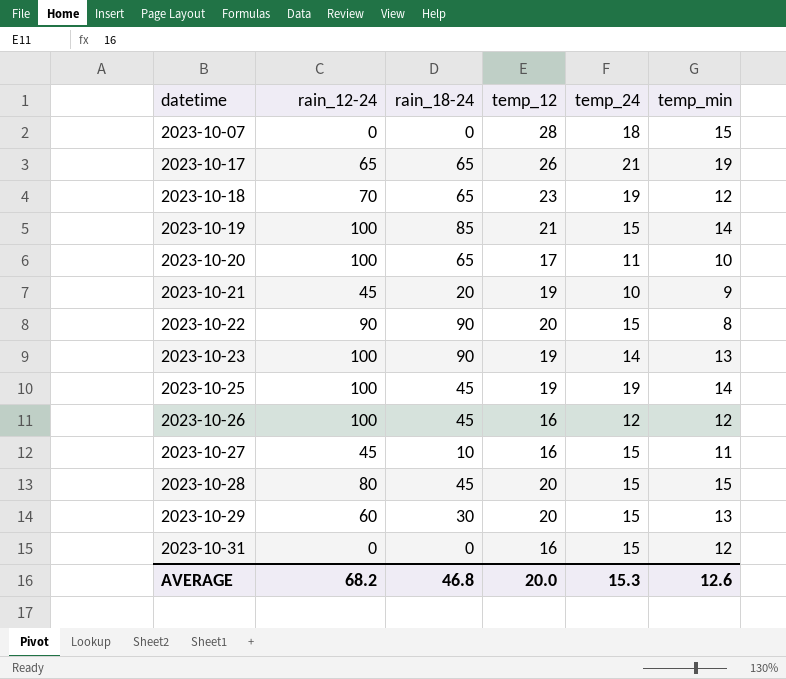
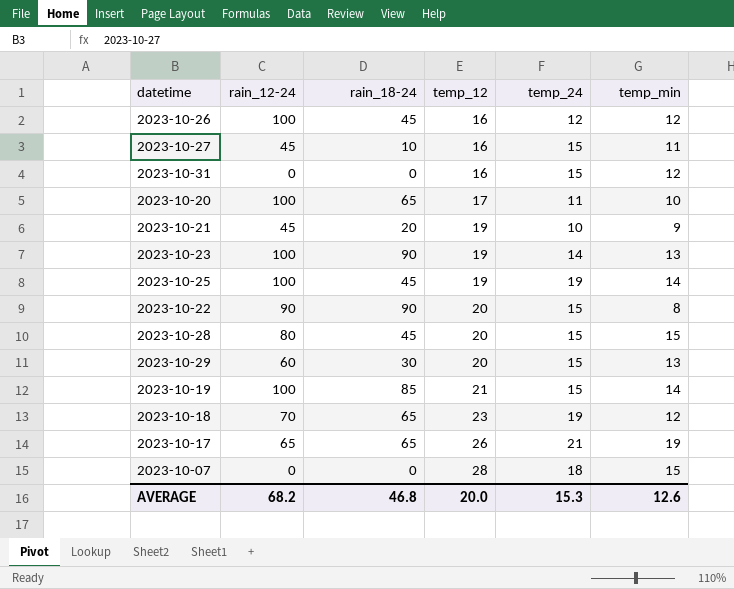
row order: datetime ascending -> temp_12 ascending

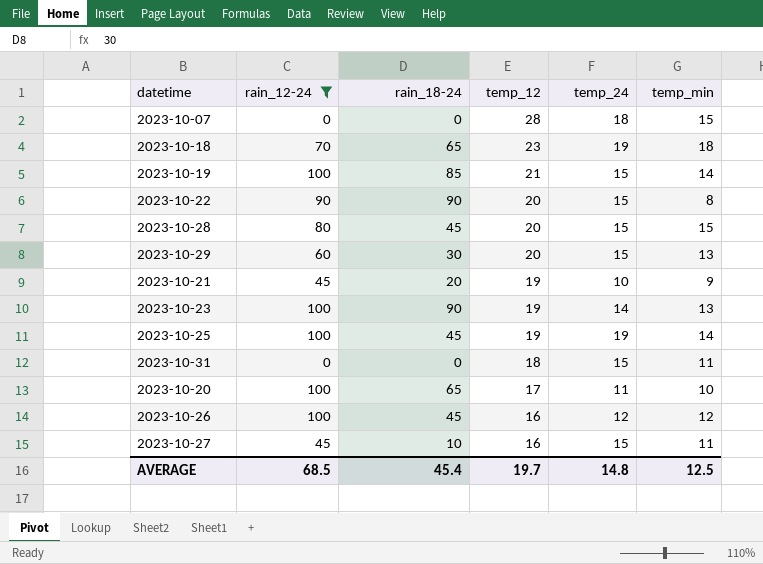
filter: none -> rain_12-24 != 65
row order: temp_12 ascending -> temp_12 descending
2023-10-18 | temp_min: 12 -> 18
2023-10-31 | temp_12: 16 -> 18
2023-10-31 | temp_min: 12 -> 11
AVERAGE | rain_12-24: 68.2 -> 68.5
AVERAGE | rain_18-24: 46.8 -> 45.4
AVERAGE | temp_12: 20.0 -> 19.7
AVERAGE | temp_24: 15.3 -> 14.8
AVERAGE | temp_min: 12.6 -> 12.5

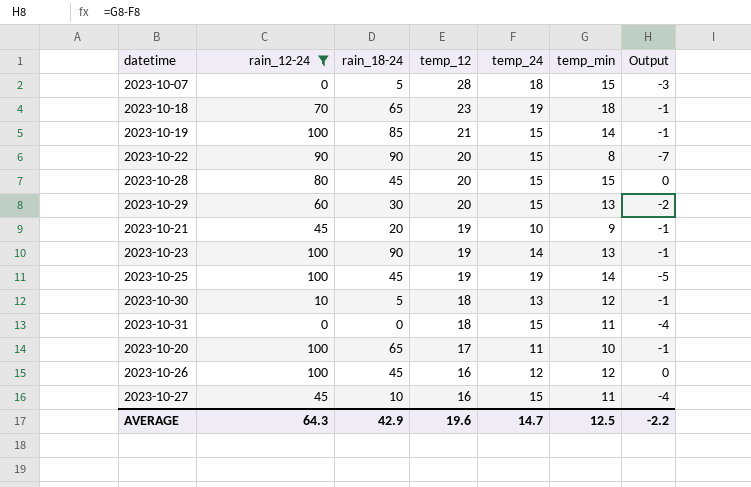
column Output | formula: none -> [temp_min] - [temp_24]
2023-10-07 | rain_18-24: 0 -> 5
row 2023-10-30: none -> 10 | 5 | 18 | 13 | 12 | -1
AVERAGE | rain_12-24: 68.5 -> 64.3
AVERAGE | rain_18-24: 45.4 -> 42.9
AVERAGE | temp_12: 19.7 -> 19.6
AVERAGE | temp_24: 14.8 -> 14.7

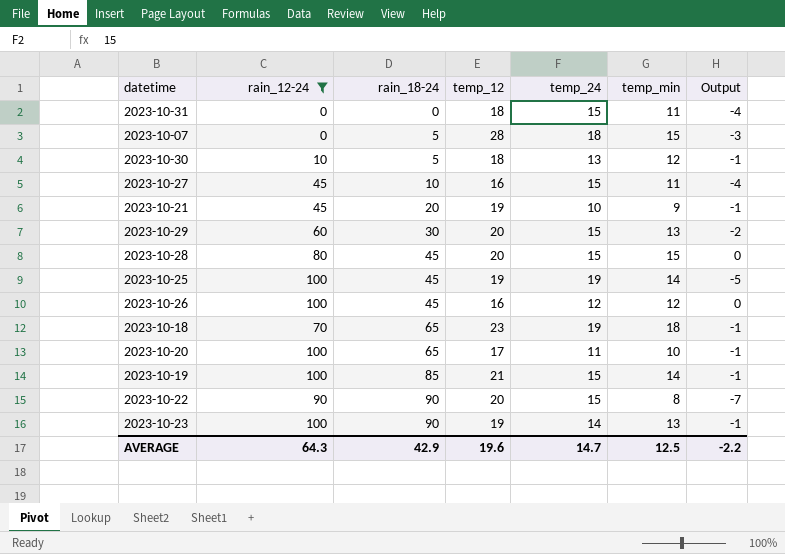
row order: temp_12 descending -> rain_18-24 ascending

